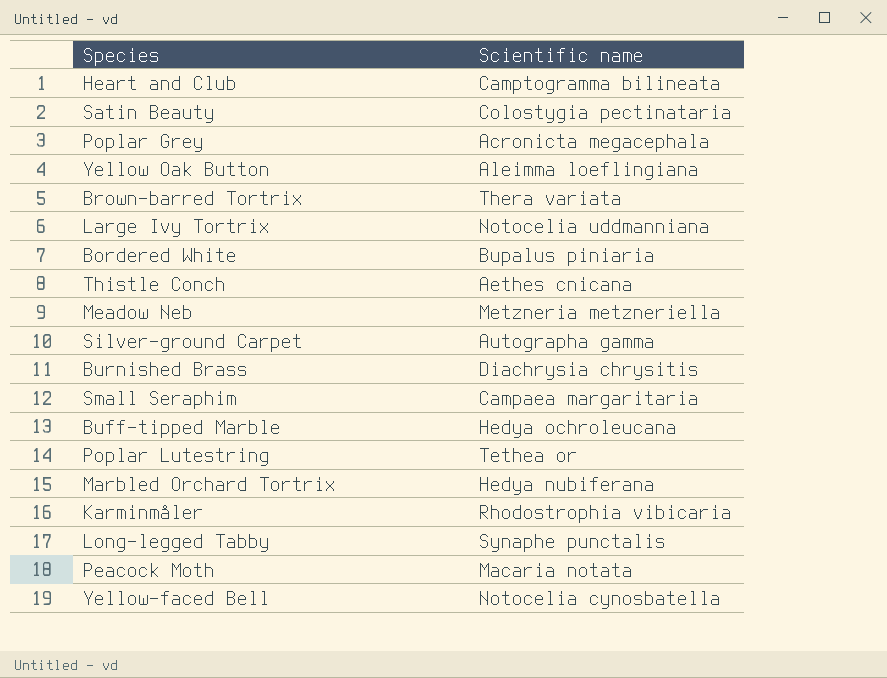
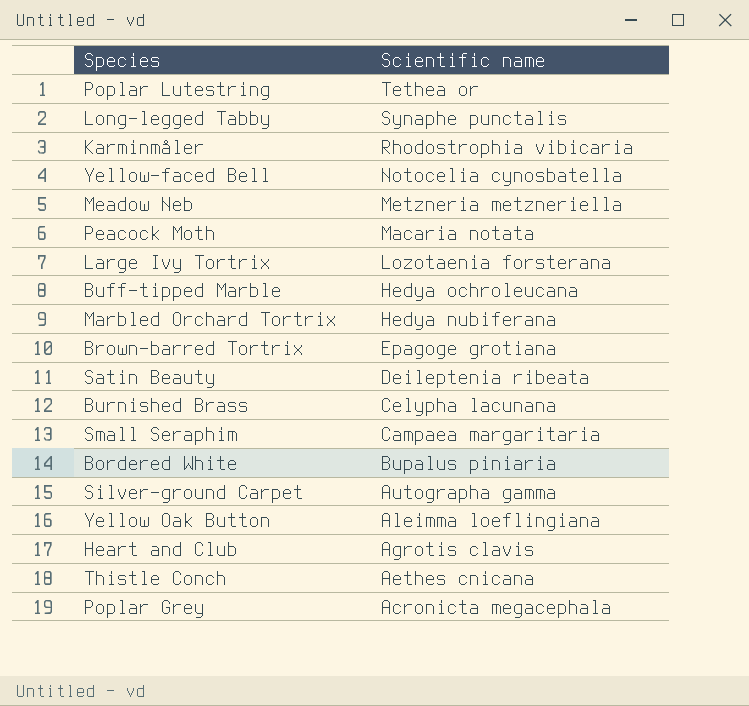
row order: none -> Scientific name descending
Large Ivy Tortrix | Scientific name: Notocelia uddmanniana -> Lozotaenia forsterana
Brown-barred Tortrix | Scientific name: Thera variata -> Epagoge grotiana
Satin Beauty | Scientific name: Colostygia pectinataria -> Deileptenia ribeata
Burnished Brass | Scientific name: Diachrysia chrysitis -> Celypha lacunana
Heart and Club | Scientific name: Camptogramma bilineata -> Agrotis clavis

